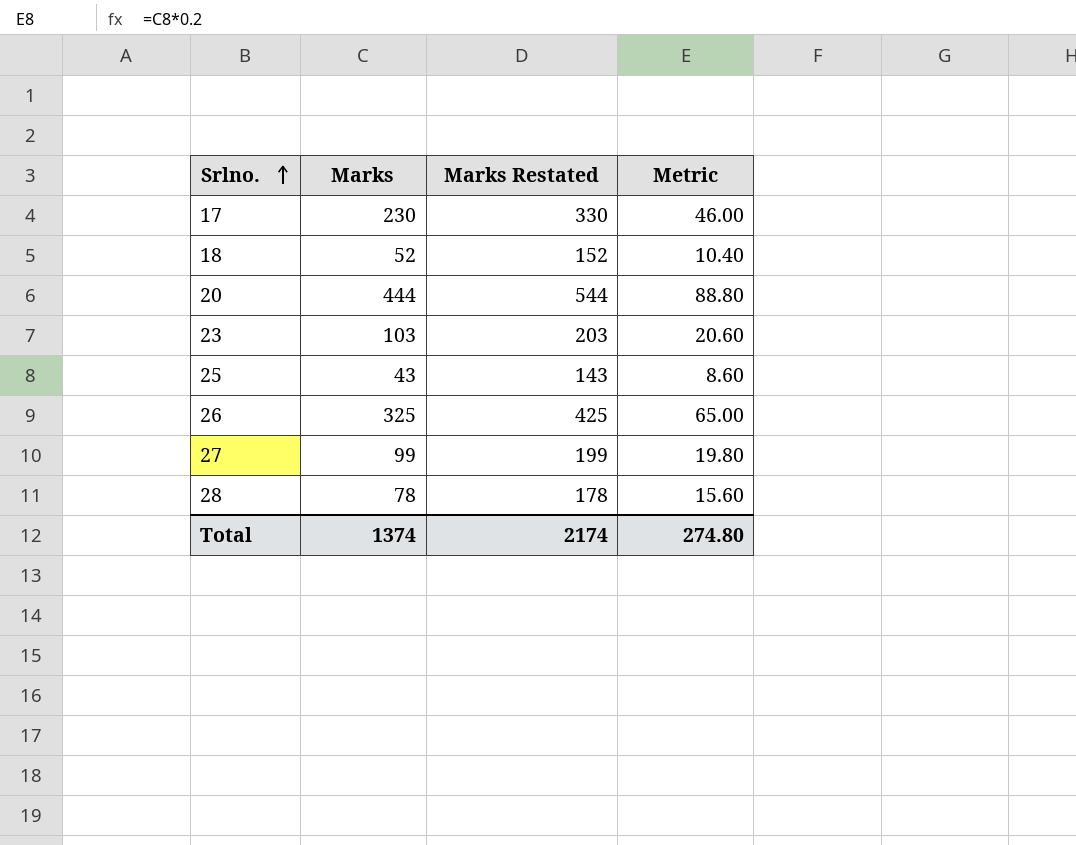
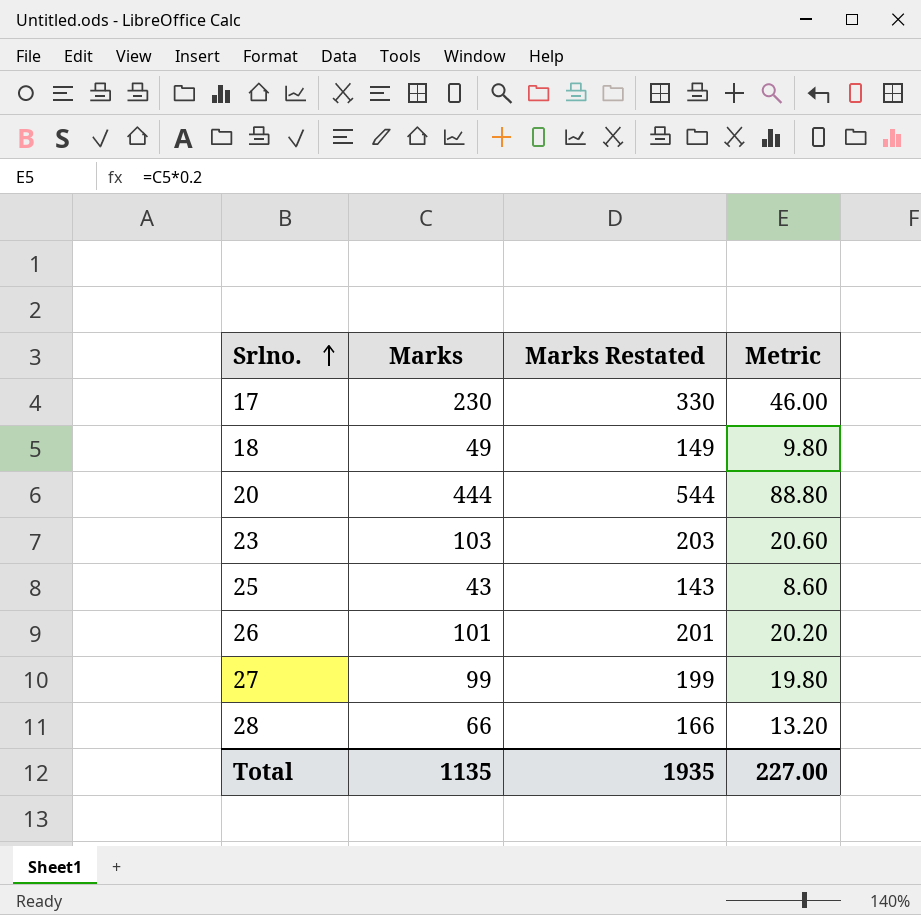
18 | Marks: 52 -> 49
18 | Marks Restated: 152 -> 149
18 | Metric: 10.40 -> 9.80
26 | Marks: 325 -> 101
26 | Marks Restated: 425 -> 201
26 | Metric: 65.00 -> 20.20
28 | Marks: 78 -> 66
28 | Marks Restated: 178 -> 166
28 | Metric: 15.60 -> 13.20
Total | Marks: 1374 -> 1135
Total | Marks Restated: 2174 -> 1935
Total | Metric: 274.80 -> 227.00

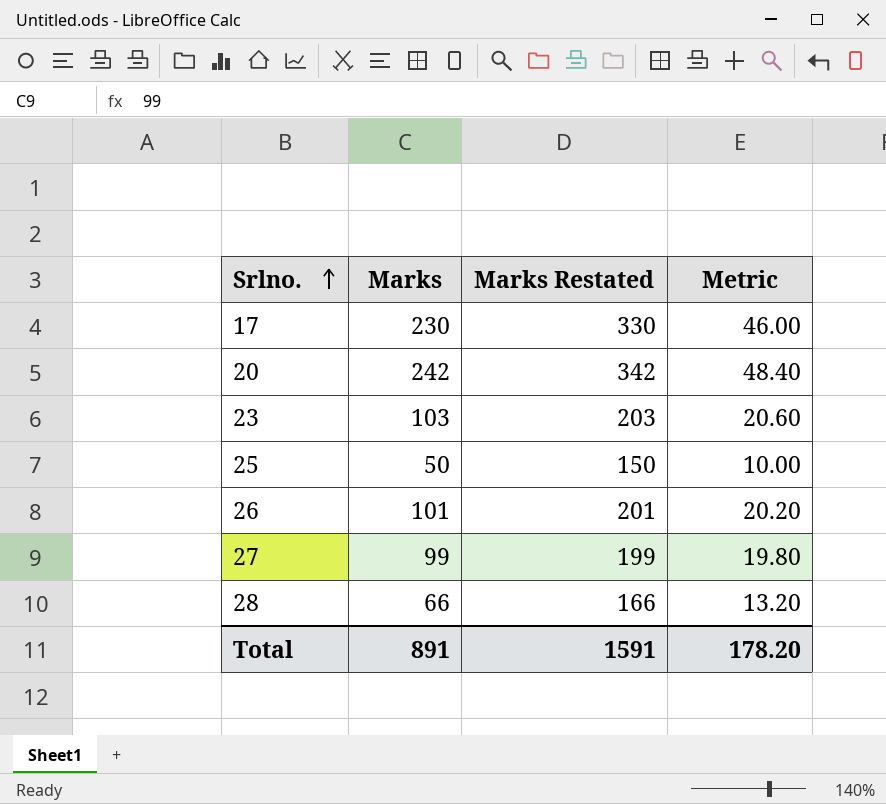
row 18: 49 | 149 | 9.80 -> none
20 | Marks: 444 -> 242
20 | Marks Restated: 544 -> 342
20 | Metric: 88.80 -> 48.40
25 | Marks: 43 -> 50
25 | Marks Restated: 143 -> 150
25 | Metric: 8.60 -> 10.00
Total | Marks: 1135 -> 891
Total | Marks Restated: 1935 -> 1591
Total | Metric: 227.00 -> 178.20

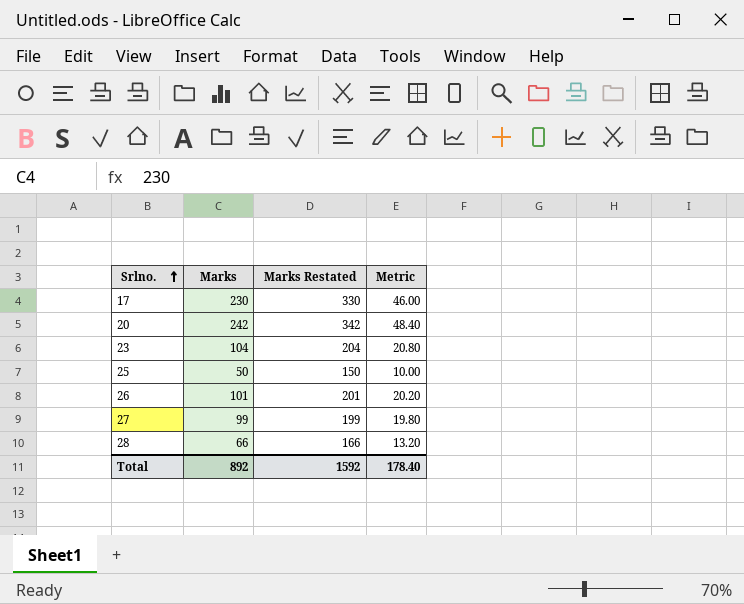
23 | Marks: 103 -> 104
23 | Marks Restated: 203 -> 204
23 | Metric: 20.60 -> 20.80
Total | Marks: 891 -> 892
Total | Marks Restated: 1591 -> 1592
Total | Metric: 178.20 -> 178.40

